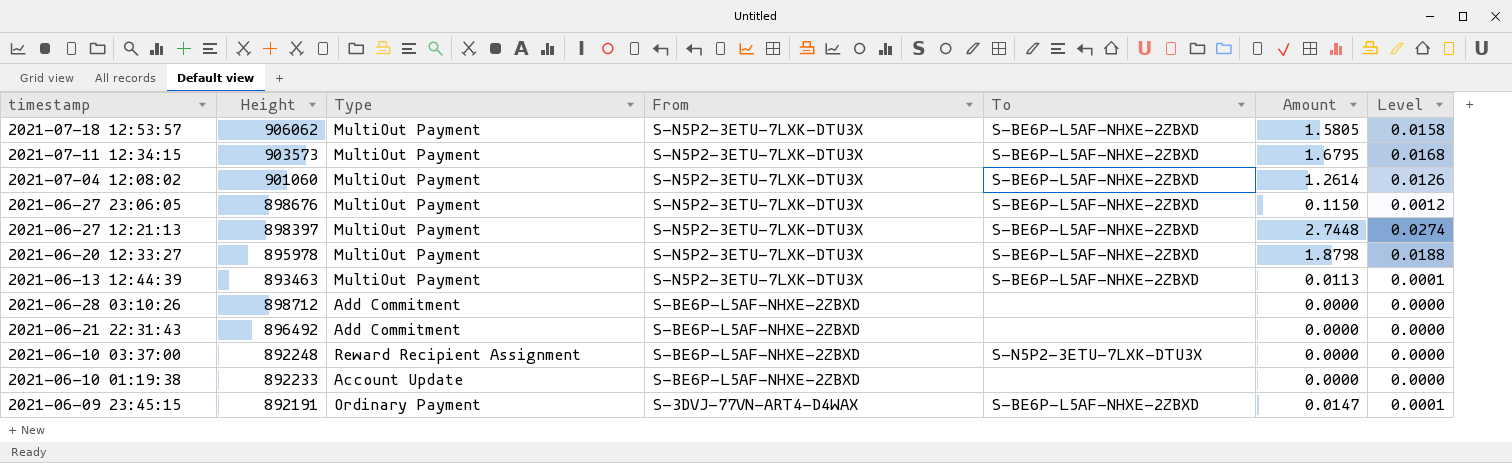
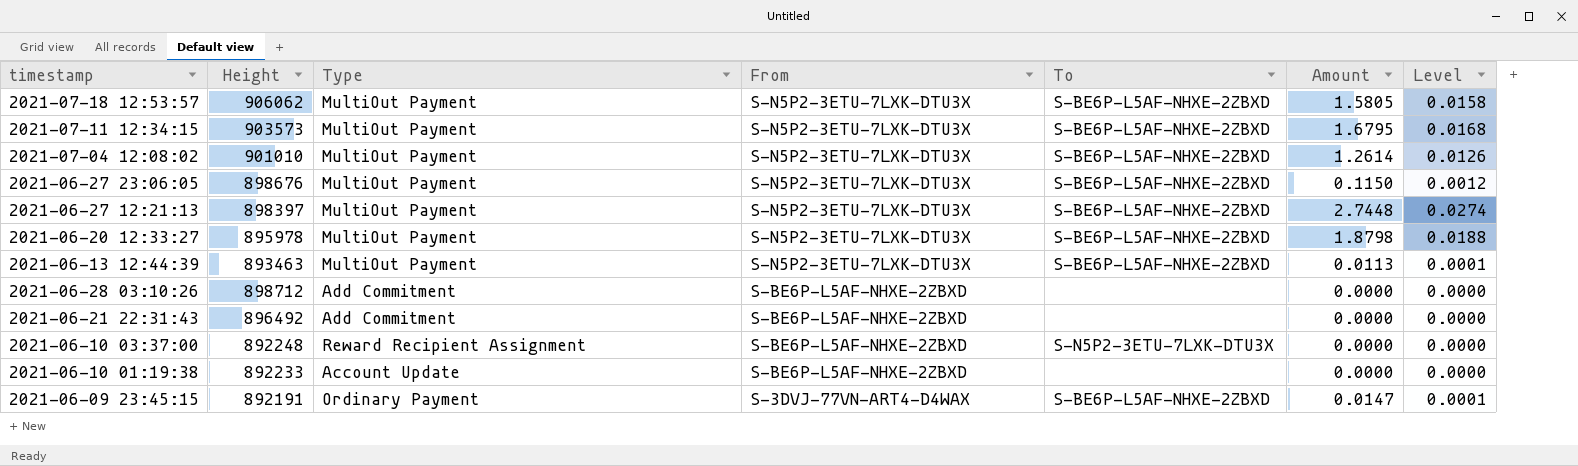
2021-07-04 12:08:02 | Height: 901060 -> 901010

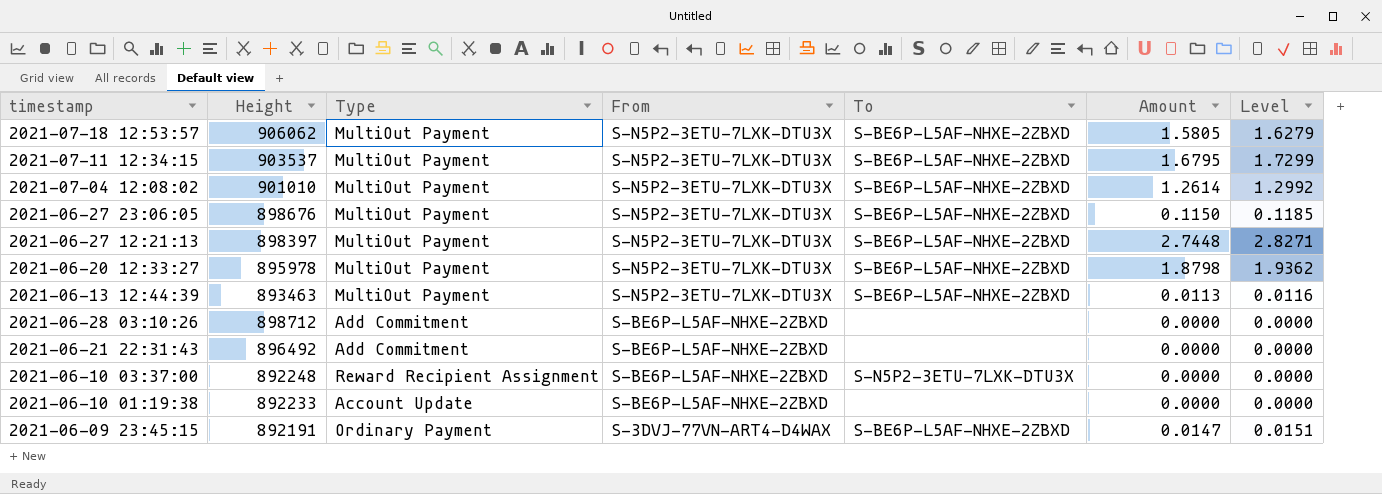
column Level | formula: [Amount] * 0.01 -> [Amount] * 1.03
2021-07-11 12:34:15 | Height: 903573 -> 903537

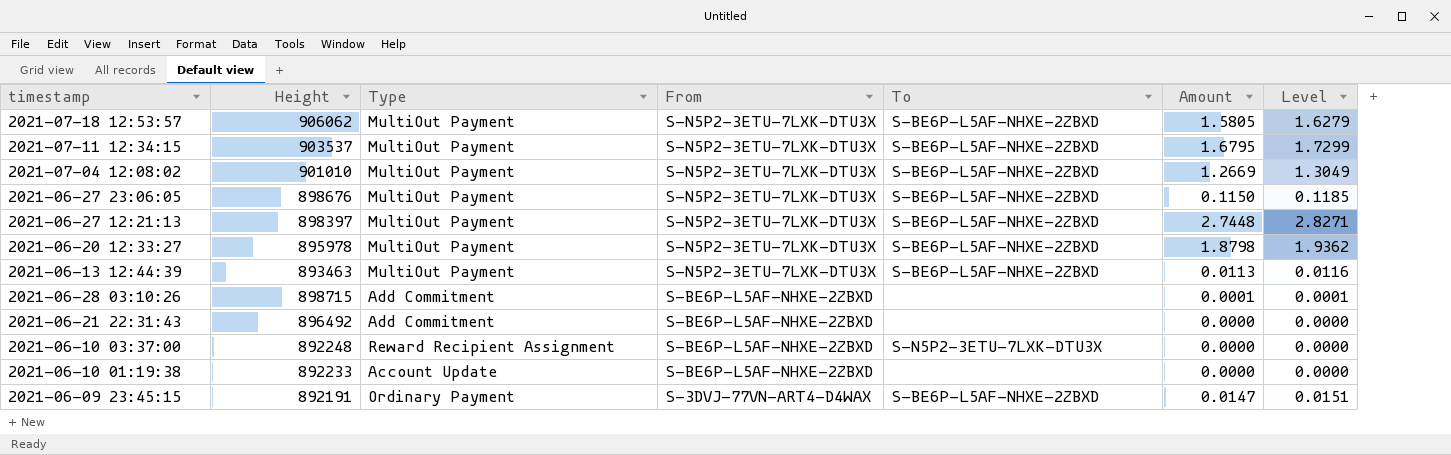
2021-07-04 12:08:02 | Amount: 1.2614 -> 1.2669
2021-07-04 12:08:02 | Level: 1.2992 -> 1.3049
2021-06-28 03:10:26 | Height: 898712 -> 898715
2021-06-28 03:10:26 | Amount: 0.0000 -> 0.0001
2021-06-28 03:10:26 | Level: 0.0000 -> 0.0001

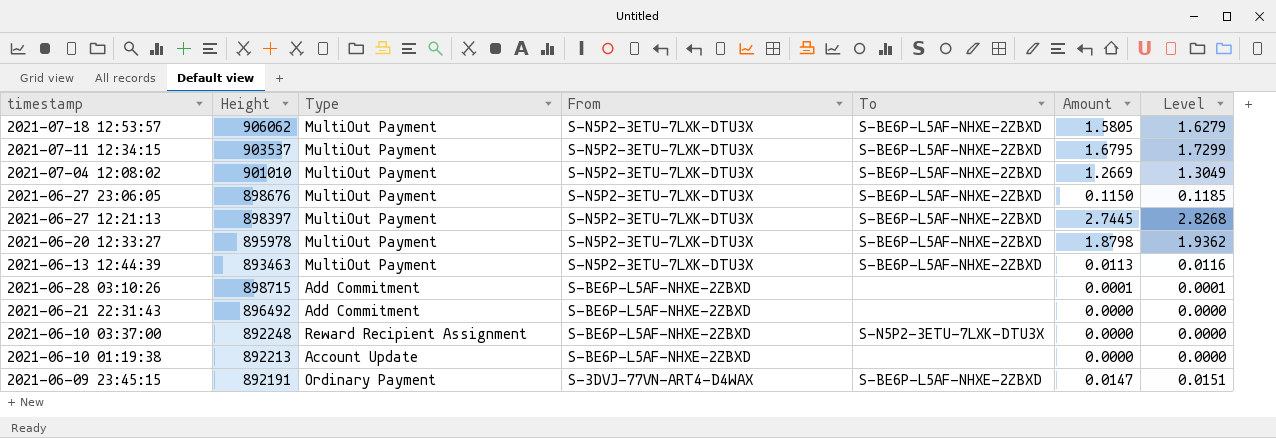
2021-06-27 12:21:13 | Amount: 2.7448 -> 2.7445
2021-06-27 12:21:13 | Level: 2.8271 -> 2.8268
2021-06-10 01:19:38 | Height: 892233 -> 892213

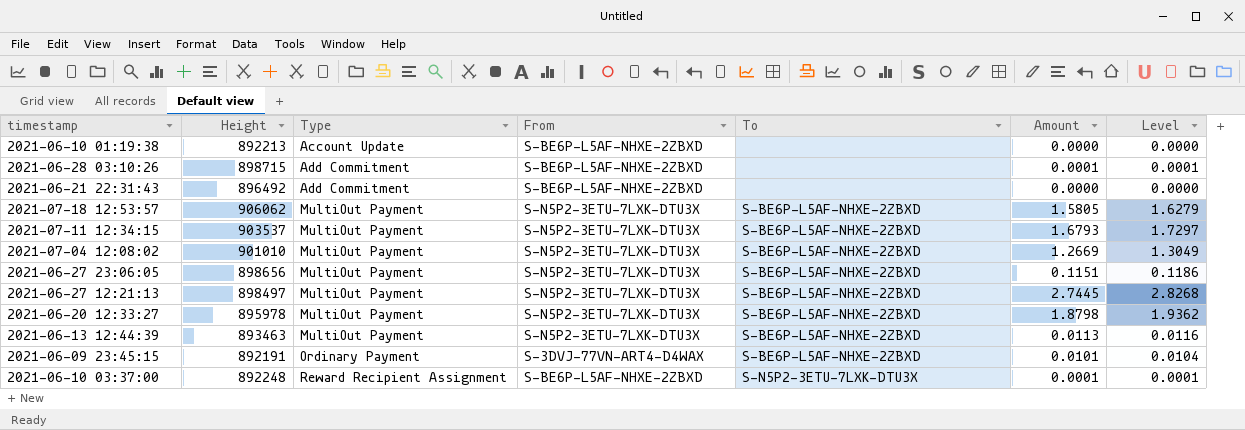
row order: From descending -> Type ascending
2021-07-11 12:34:15 | Amount: 1.6795 -> 1.6793
2021-07-11 12:34:15 | Level: 1.7299 -> 1.7297
2021-06-27 23:06:05 | Height: 898676 -> 898656
2021-06-27 23:06:05 | Amount: 0.1150 -> 0.1151
2021-06-27 23:06:05 | Level: 0.1185 -> 0.1186
2021-06-27 12:21:13 | Height: 898397 -> 898497
2021-06-09 23:45:15 | Amount: 0.0147 -> 0.0101
2021-06-09 23:45:15 | Level: 0.0151 -> 0.0104
2021-06-10 03:37:00 | Amount: 0.0000 -> 0.0001
2021-06-10 03:37:00 | Level: 0.0000 -> 0.0001

